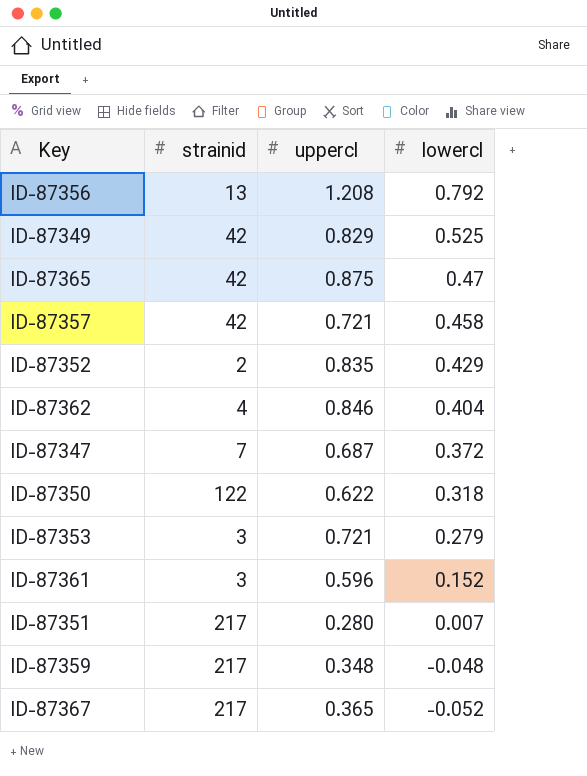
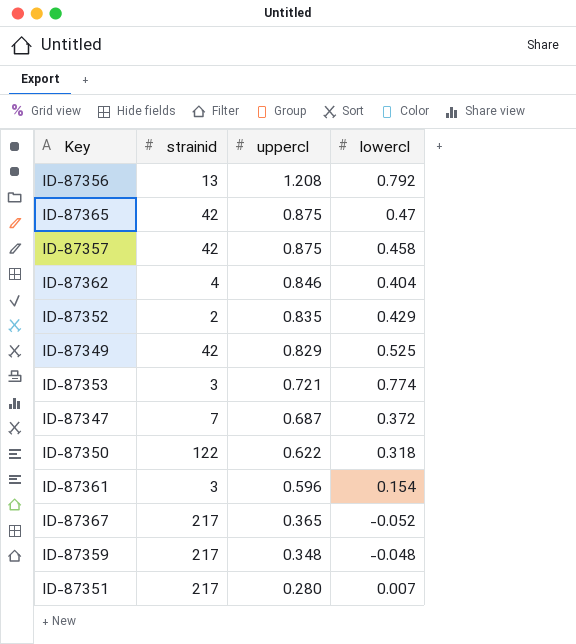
row order: lowercl descending -> uppercl descending
ID-87357 | uppercl: 0.721 -> 0.875
ID-87353 | lowercl: 0.279 -> 0.774
ID-87361 | lowercl: 0.152 -> 0.154

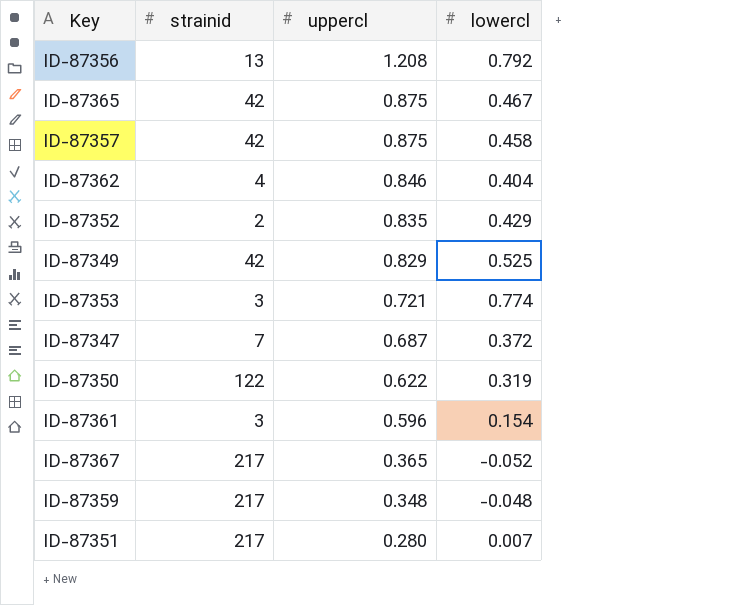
ID-87365 | lowercl: 0.47 -> 0.467
ID-87350 | lowercl: 0.318 -> 0.319

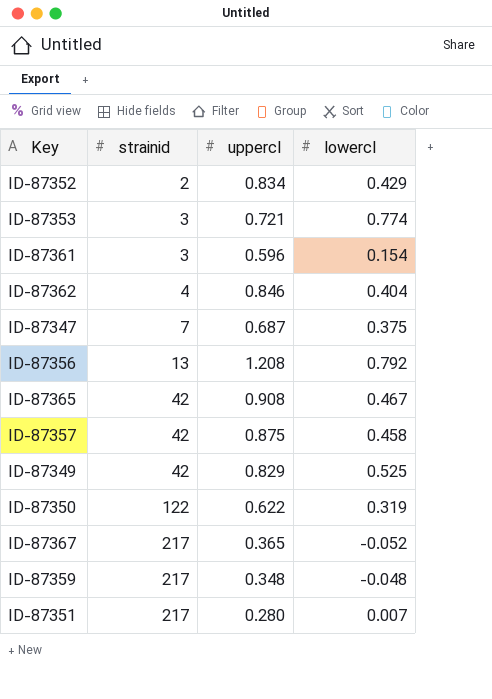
row order: uppercl descending -> strainid ascending
ID-87352 | uppercl: 0.835 -> 0.834
ID-87347 | lowercl: 0.372 -> 0.375
ID-87365 | uppercl: 0.875 -> 0.908

